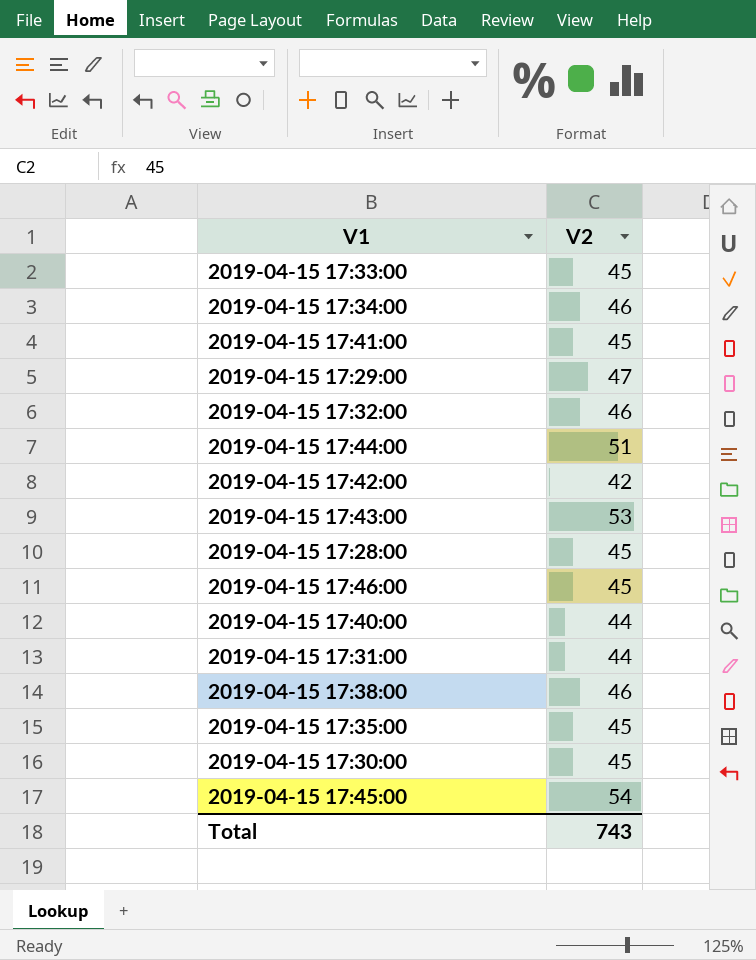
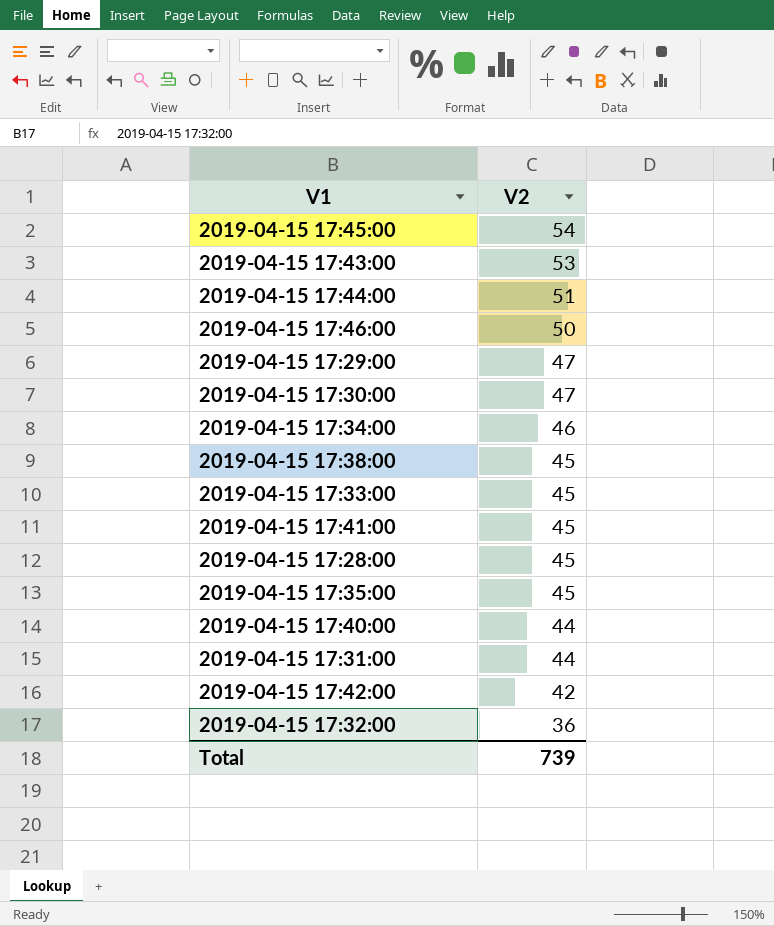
row order: none -> V2 descending
2019-04-15 17:46:00 | V2: 45 -> 50
2019-04-15 17:30:00 | V2: 45 -> 47
2019-04-15 17:38:00 | V2: 46 -> 45
2019-04-15 17:32:00 | V2: 46 -> 36
Total | V2: 743 -> 739

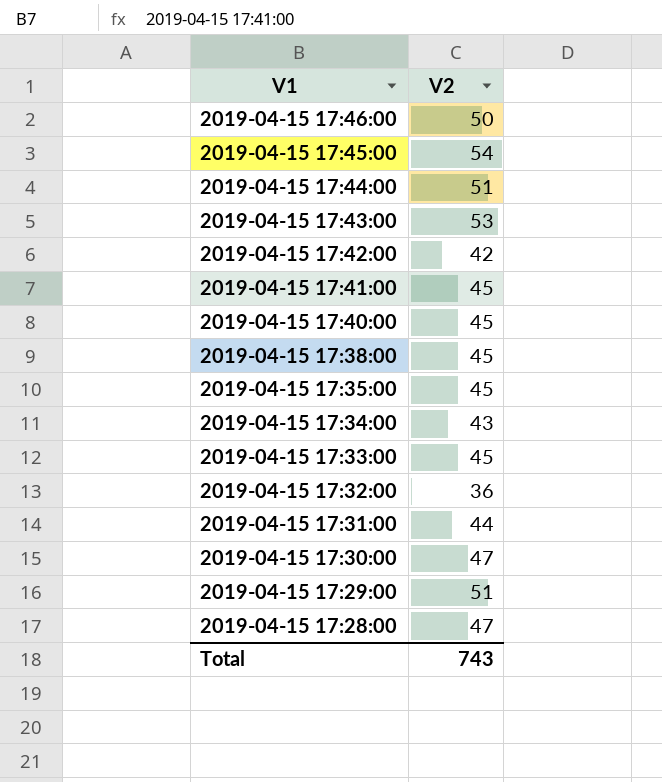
row order: V2 descending -> V1 descending
2019-04-15 17:40:00 | V2: 44 -> 45
2019-04-15 17:34:00 | V2: 46 -> 43
2019-04-15 17:29:00 | V2: 47 -> 51
2019-04-15 17:28:00 | V2: 45 -> 47
Total | V2: 739 -> 743

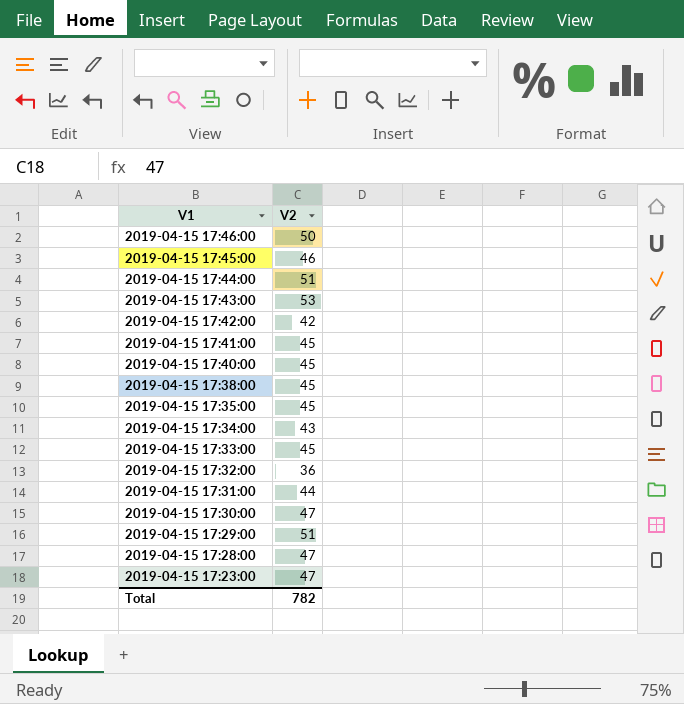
2019-04-15 17:45:00 | V2: 54 -> 46
row 2019-04-15 17:23:00: none -> 47
Total | V2: 743 -> 782

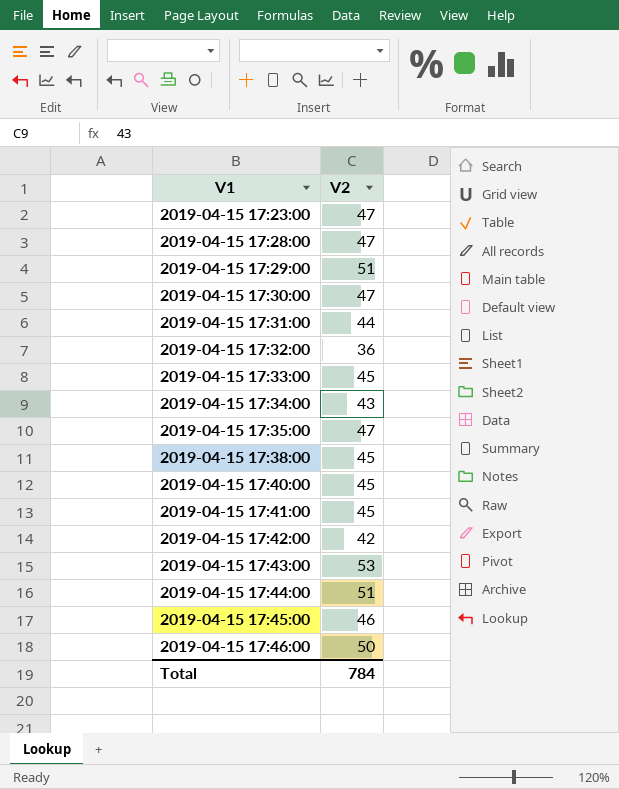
row order: V1 descending -> V1 ascending
2019-04-15 17:35:00 | V2: 45 -> 47
Total | V2: 782 -> 784

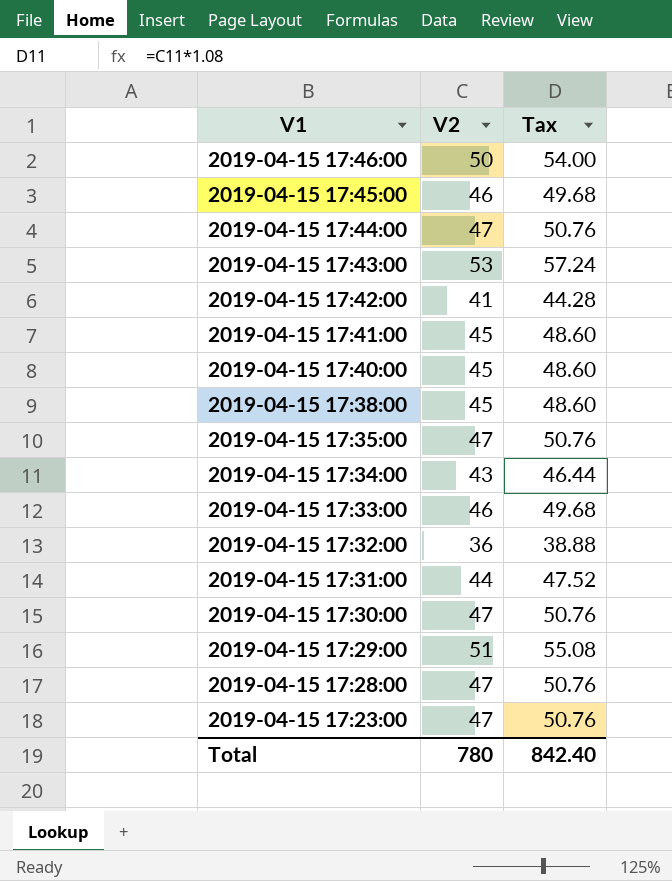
row order: V1 ascending -> V1 descending
column Tax | formula: none -> [V2] * 1.08
2019-04-15 17:44:00 | V2: 51 -> 47
2019-04-15 17:42:00 | V2: 42 -> 41
2019-04-15 17:33:00 | V2: 45 -> 46
Total | V2: 784 -> 780

